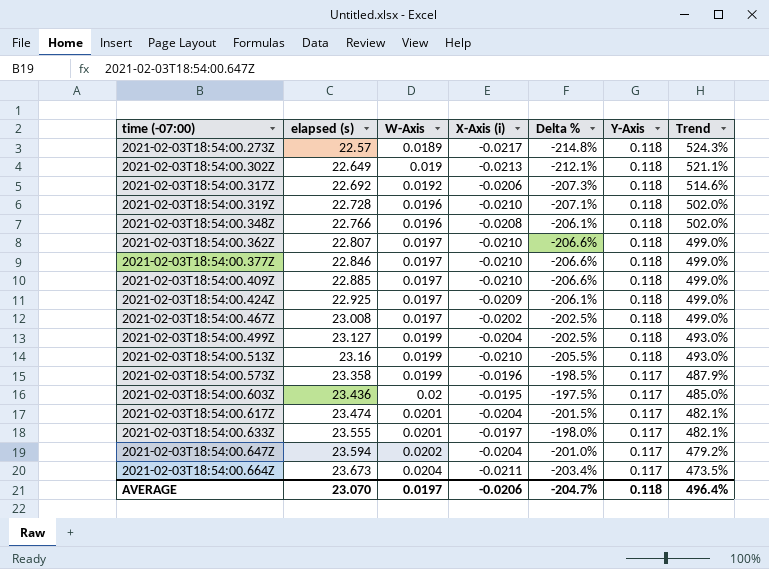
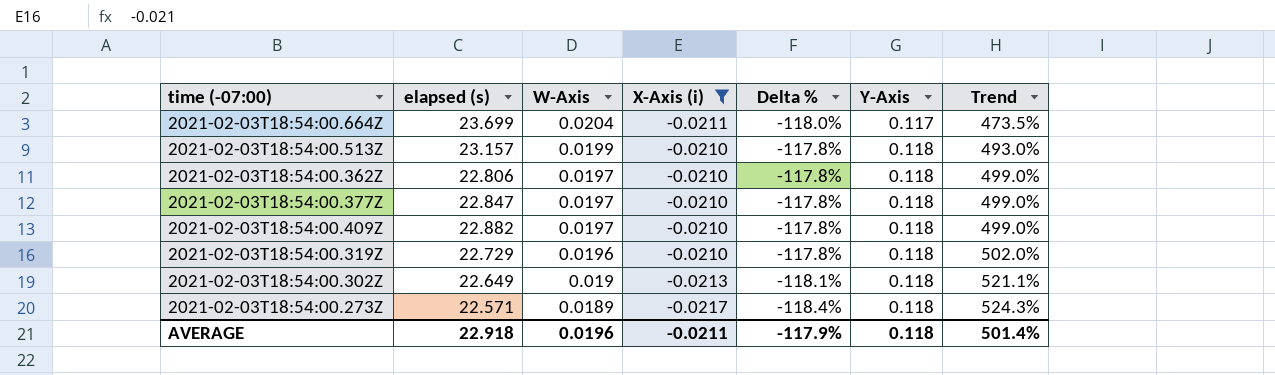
filter: none -> X-Axis (i) <= -0.0210
row order: time (-07:00) ascending -> W-Axis descending
column Delta % | formula: ([X-Axis (i)] - [W-Axis]) / [W-Axis] -> ([X-Axis (i)] - [Y-Axis]) / [Y-Axis]
2021-02-03T18:54:00.664Z | elapsed (s): 23.673 -> 23.699
2021-02-03T18:54:00.513Z | elapsed (s): 23.16 -> 23.157
2021-02-03T18:54:00.362Z | elapsed (s): 22.807 -> 22.806
2021-02-03T18:54:00.377Z | elapsed (s): 22.846 -> 22.847
2021-02-03T18:54:00.409Z | elapsed (s): 22.885 -> 22.882
2021-02-03T18:54:00.319Z | elapsed (s): 22.728 -> 22.729
2021-02-03T18:54:00.273Z | elapsed (s): 22.57 -> 22.571
AVERAGE | elapsed (s): 23.070 -> 22.918
AVERAGE | W-Axis: 0.0197 -> 0.0196
AVERAGE | X-Axis (i): -0.0206 -> -0.0211
AVERAGE | Delta %: -204.7% -> -117.9%
AVERAGE | Trend: 496.4% -> 501.4%

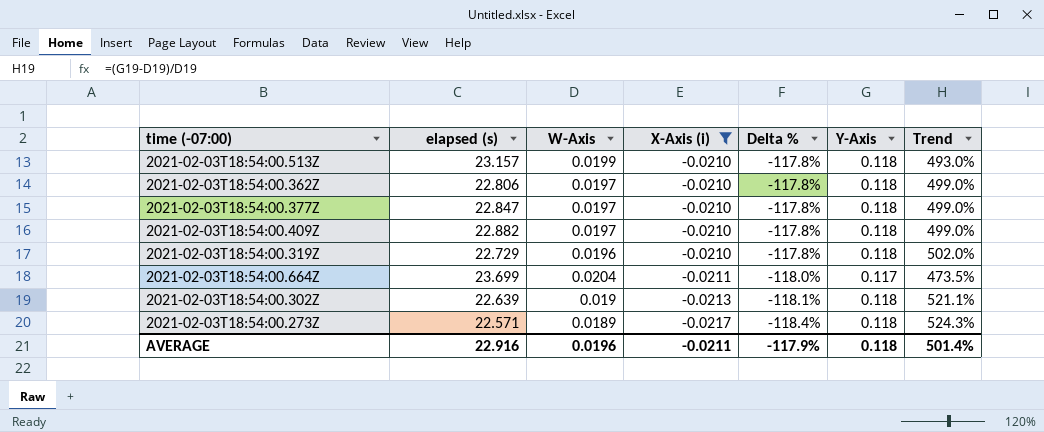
row order: W-Axis descending -> X-Axis (i) descending
2021-02-03T18:54:00.302Z | elapsed (s): 22.649 -> 22.639
AVERAGE | elapsed (s): 22.918 -> 22.916

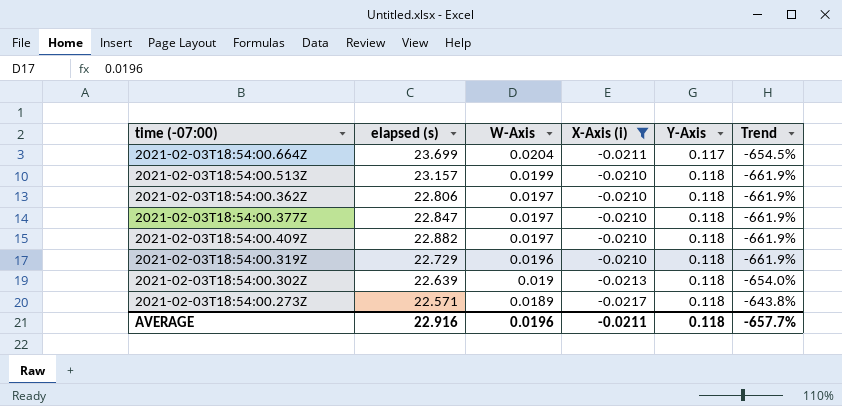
row order: X-Axis (i) descending -> W-Axis descending
column Delta % | formula: ([X-Axis (i)] - [Y-Axis]) / [Y-Axis] -> none
column Trend | formula: ([Y-Axis] - [W-Axis]) / [W-Axis] -> ([Y-Axis] - [X-Axis (i)]) / [X-Axis (i)]
AVERAGE | Trend: 501.4% -> -657.7%

